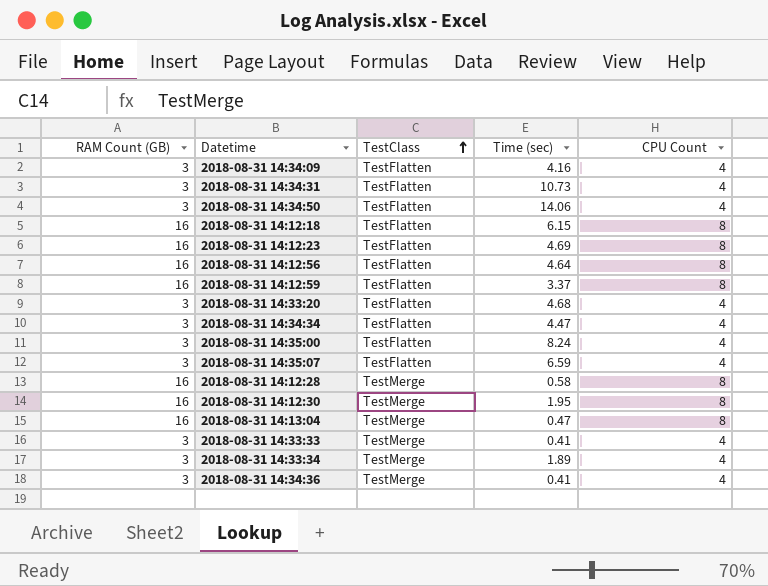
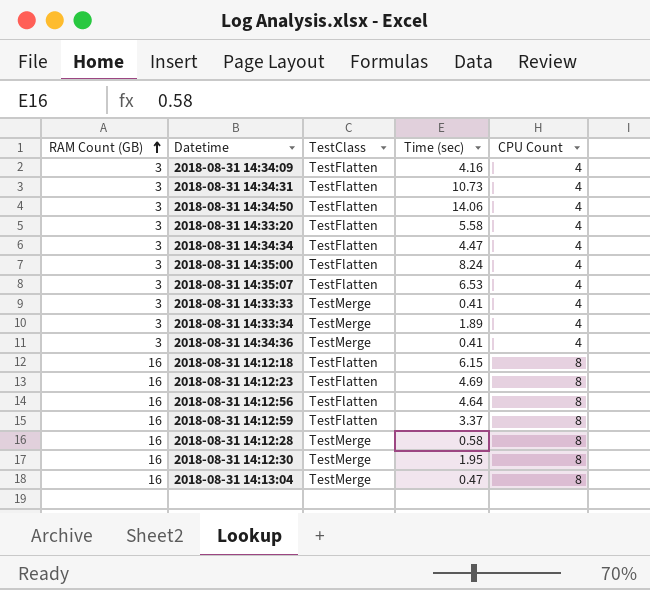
row order: TestClass ascending -> RAM Count (GB) ascending
2018-08-31 14:33:20 | Time (sec): 4.68 -> 5.58
2018-08-31 14:35:07 | Time (sec): 6.59 -> 6.53

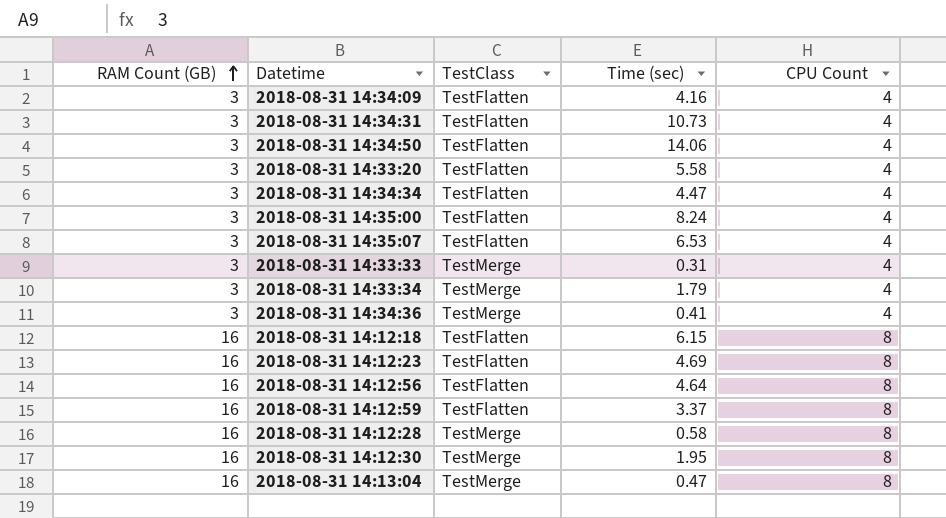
2018-08-31 14:33:33 | Time (sec): 0.41 -> 0.31
2018-08-31 14:33:34 | Time (sec): 1.89 -> 1.79

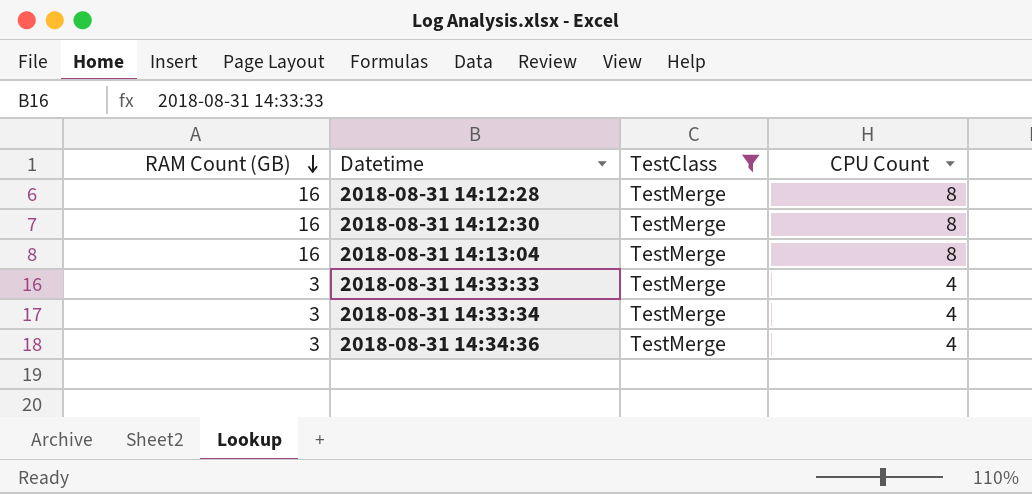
filter: none -> TestClass = TestMerge
row order: RAM Count (GB) ascending -> RAM Count (GB) descending
column Time (sec) | position: 4 -> none

